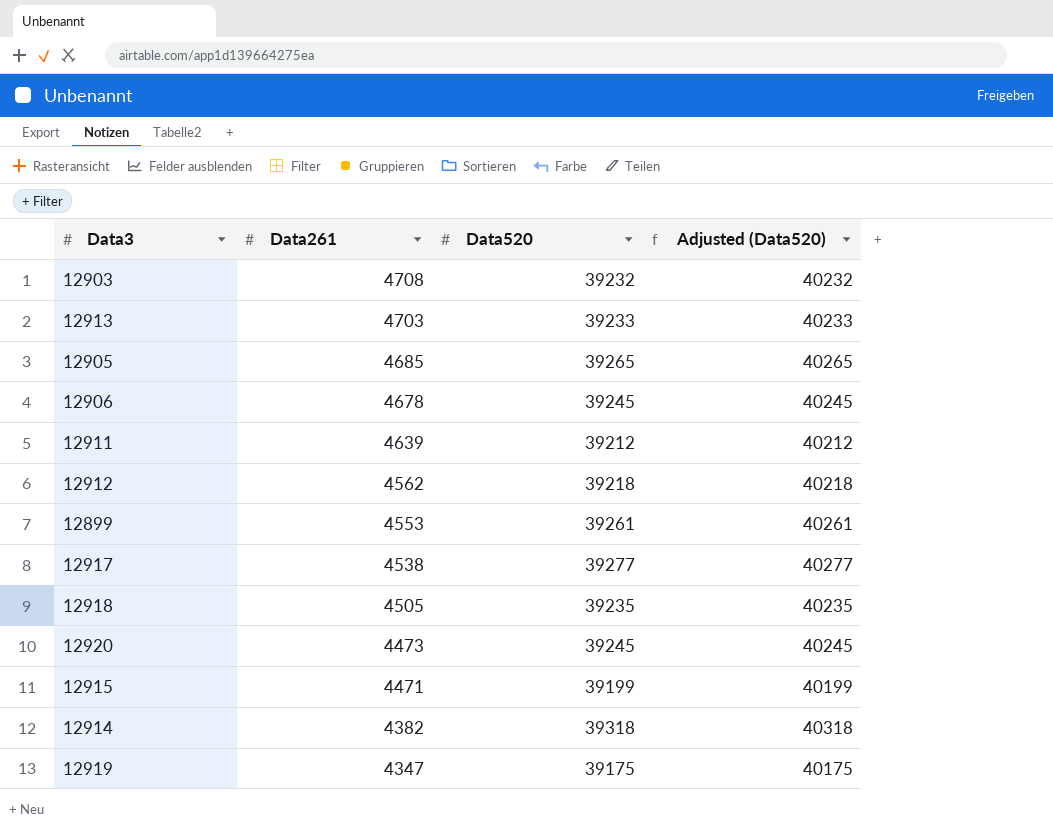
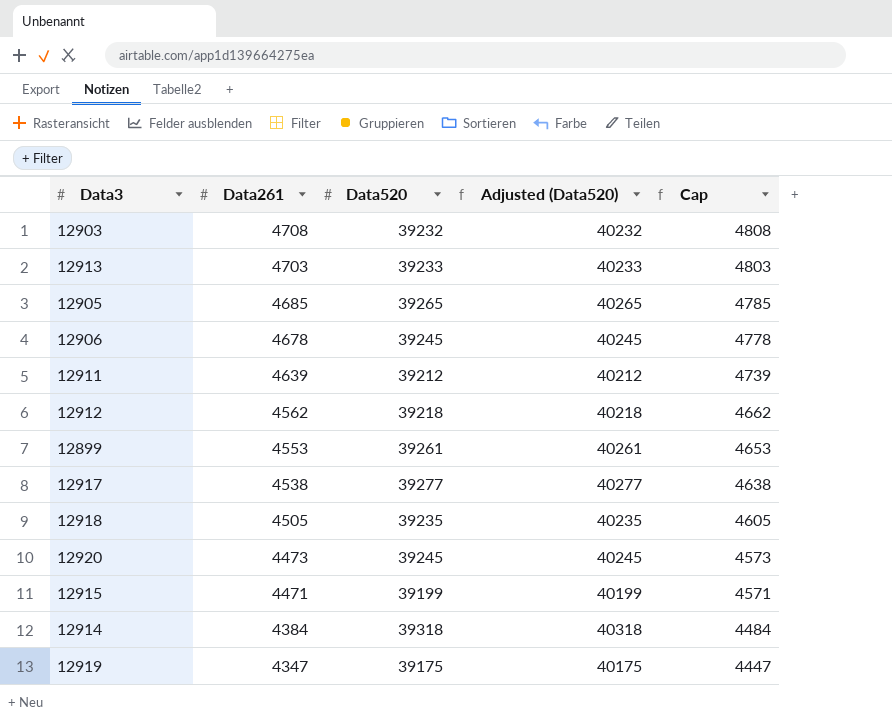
column Cap | formula: none -> [Data261] + 100
12914 | Data261: 4382 -> 4384

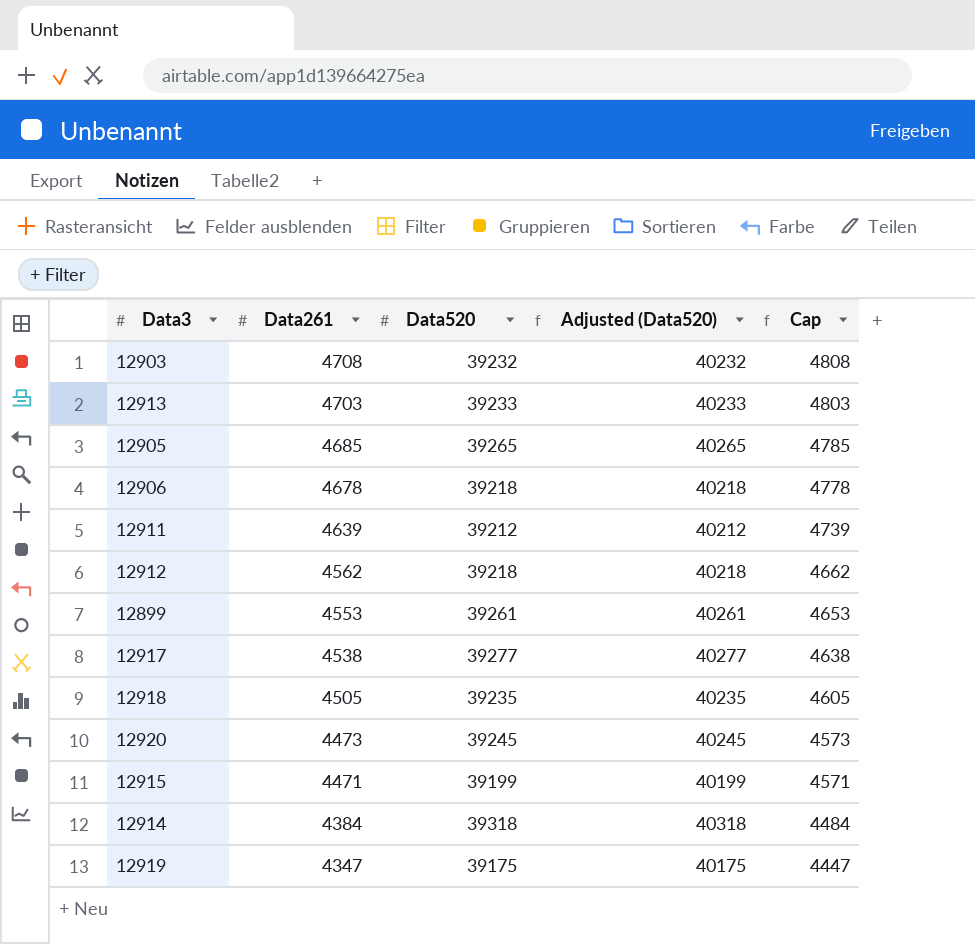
12906 | Data520: 39245 -> 39218
12906 | Adjusted (Data520): 40245 -> 40218

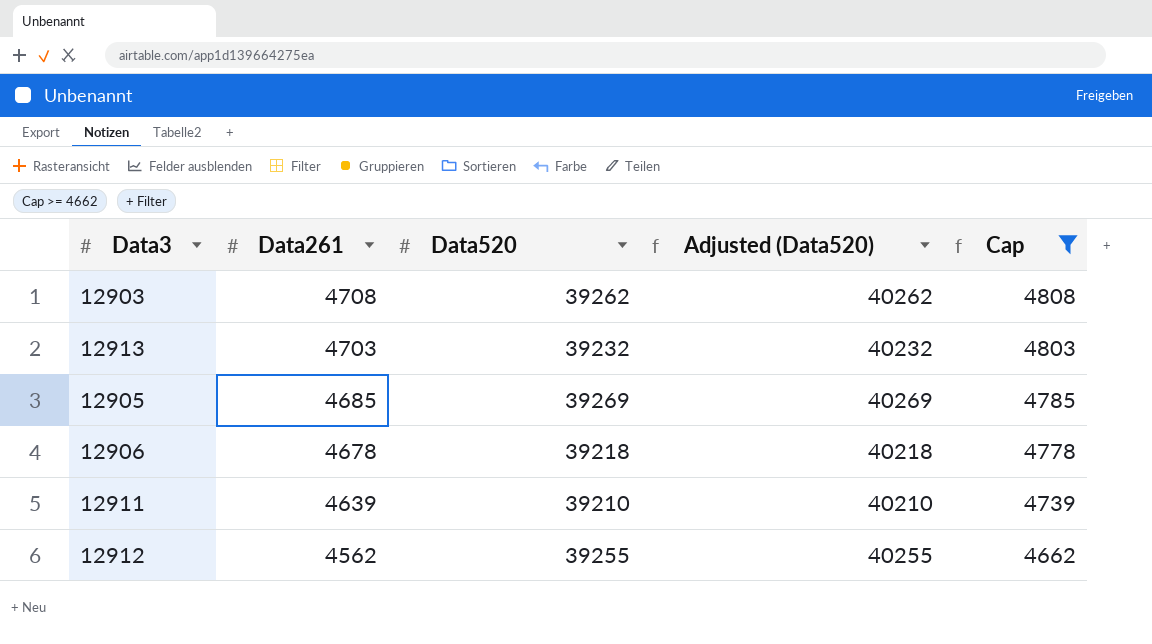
filter: none -> Cap >= 4662
12903 | Data520: 39232 -> 39262
12903 | Adjusted (Data520): 40232 -> 40262
12913 | Data520: 39233 -> 39232
12913 | Adjusted (Data520): 40233 -> 40232
12905 | Data520: 39265 -> 39269
12905 | Adjusted (Data520): 40265 -> 40269
12911 | Data520: 39212 -> 39210
12911 | Adjusted (Data520): 40212 -> 40210
12912 | Data520: 39218 -> 39255
12912 | Adjusted (Data520): 40218 -> 40255

